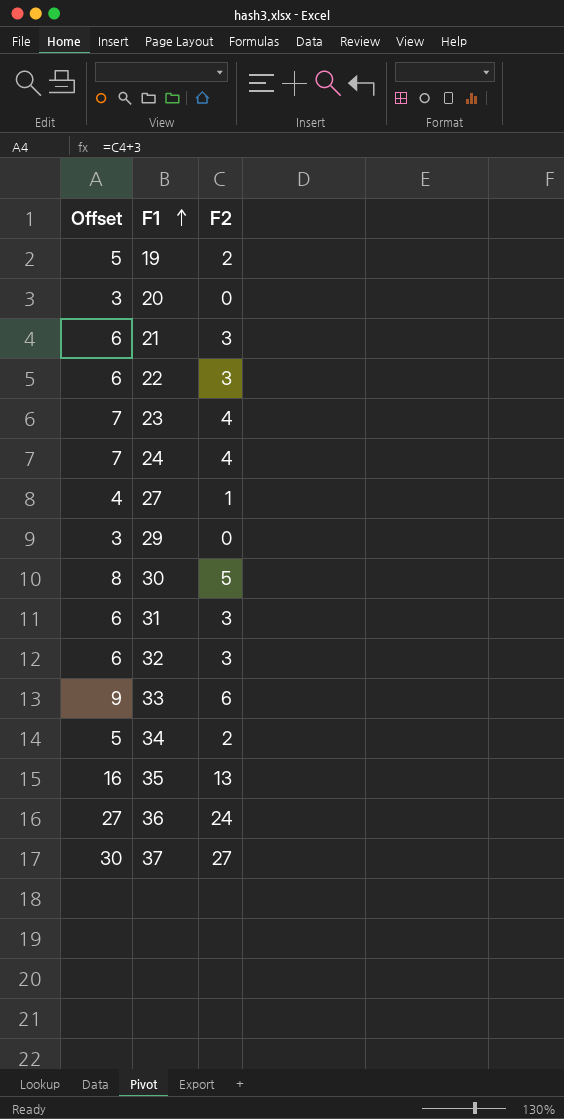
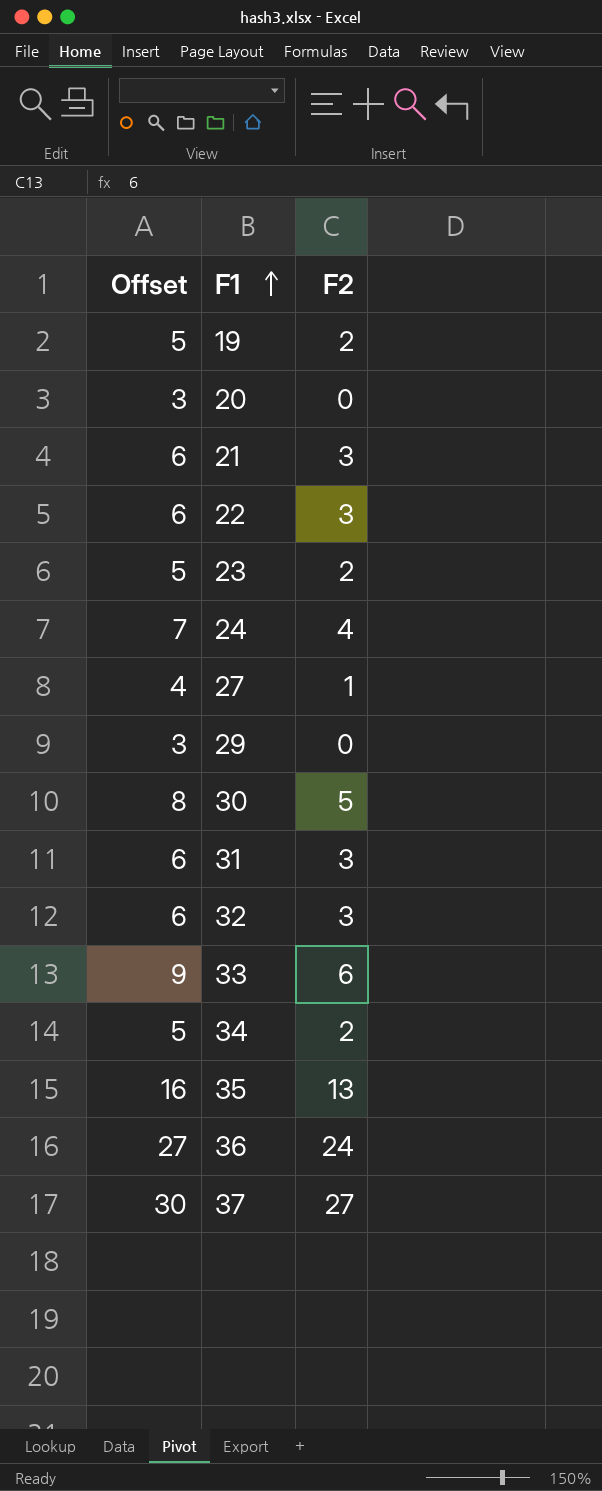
23 | Offset: 7 -> 5
23 | F2: 4 -> 2

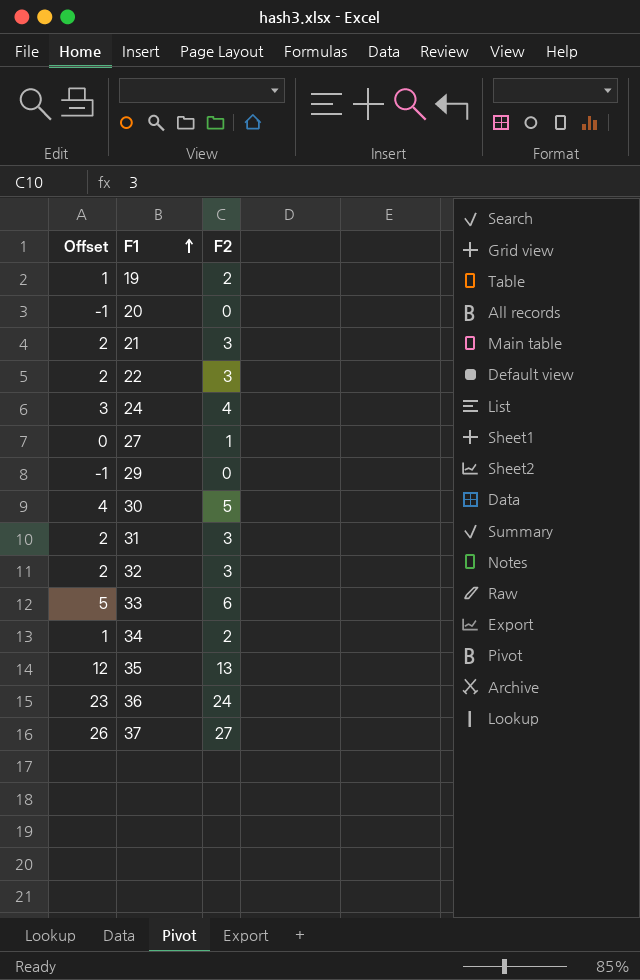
column Offset | formula: [F2] + 3 -> [F2] - 1
row 23: 5 | 2 -> none

